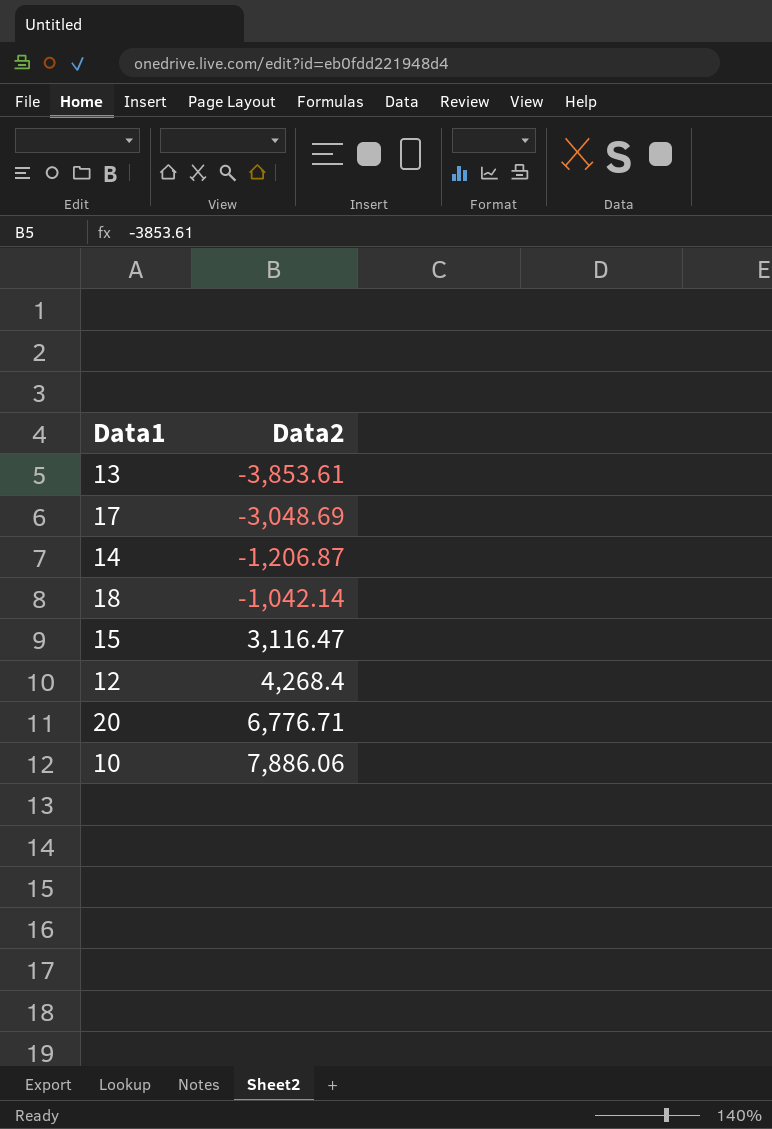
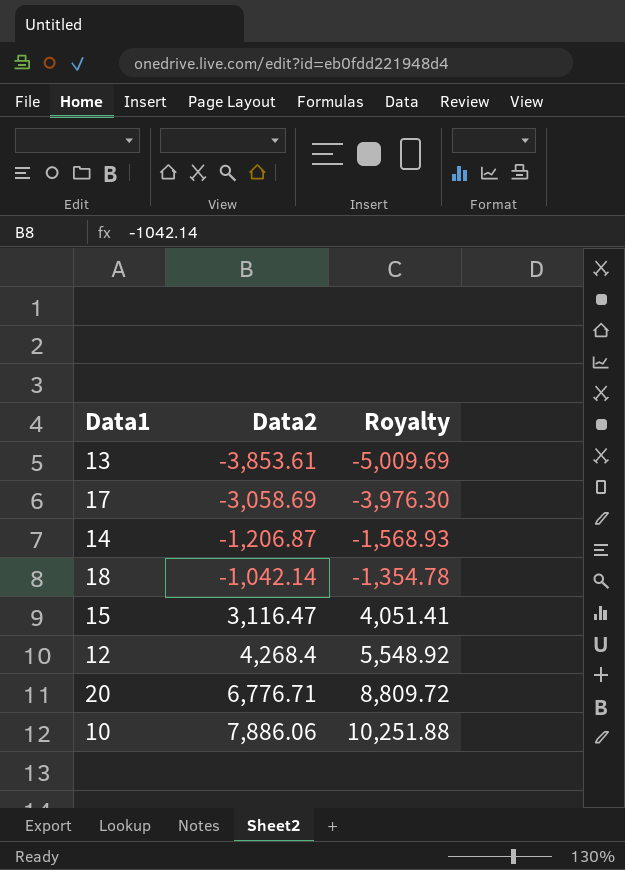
column Royalty | formula: none -> [Data2] * 1.3
17 | Data2: -3,048.69 -> -3,058.69

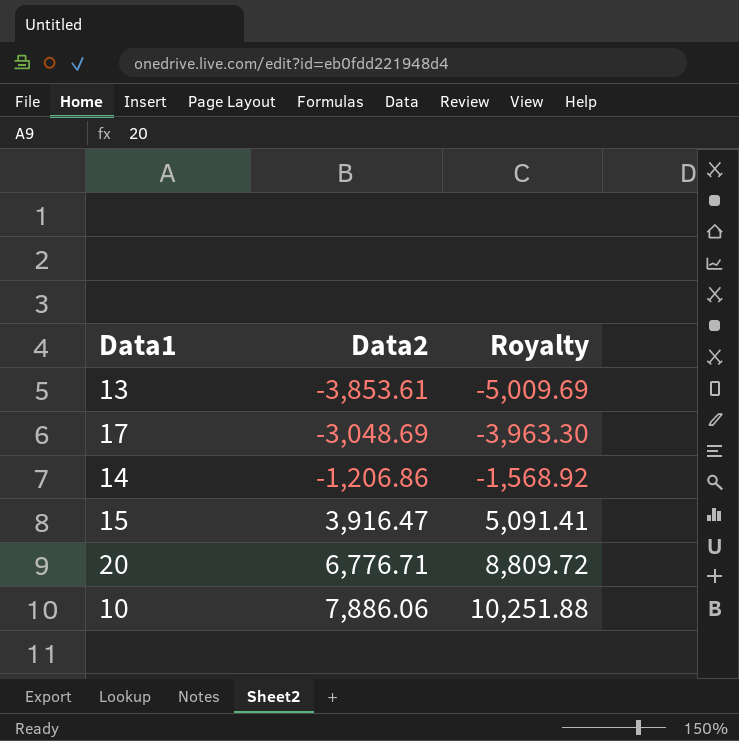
row 18: -1,042.14 | -1,354.78 -> none
row 12: 4,268.4 | 5,548.92 -> none
17 | Data2: -3,058.69 -> -3,048.69
17 | Royalty: -3,976.30 -> -3,963.30
14 | Data2: -1,206.87 -> -1,206.86
14 | Royalty: -1,568.93 -> -1,568.92
15 | Data2: 3,116.47 -> 3,916.47
15 | Royalty: 4,051.41 -> 5,091.41

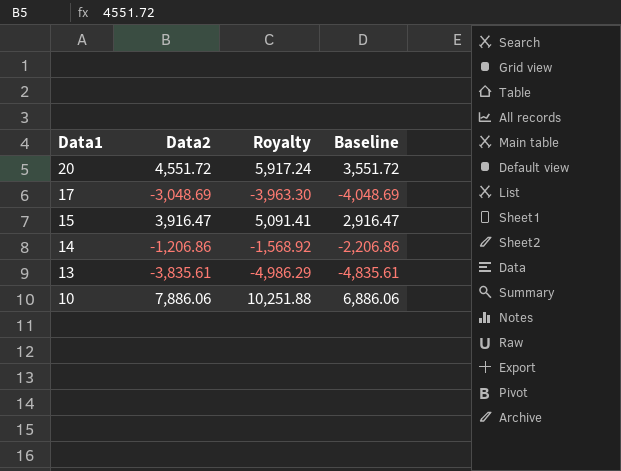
row order: Data2 ascending -> Data1 descending
column Baseline | formula: none -> [Data2] - 1000
20 | Data2: 6,776.71 -> 4,551.72
20 | Royalty: 8,809.72 -> 5,917.24
13 | Data2: -3,853.61 -> -3,835.61
13 | Royalty: -5,009.69 -> -4,986.29

